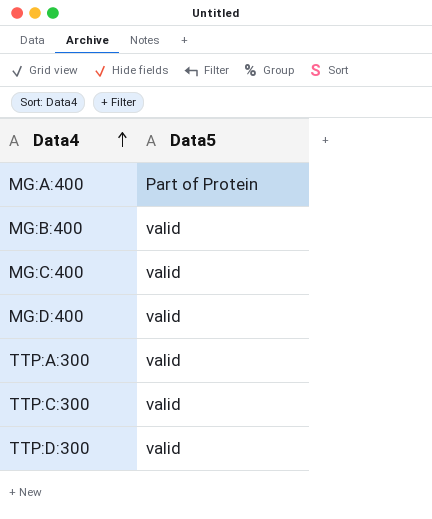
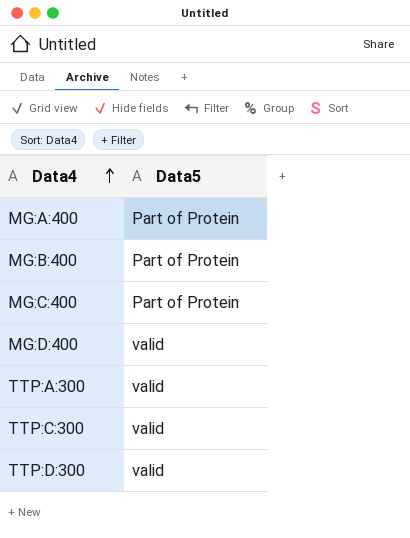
MG:B:400 | Data5: valid -> Part of Protein
MG:C:400 | Data5: valid -> Part of Protein

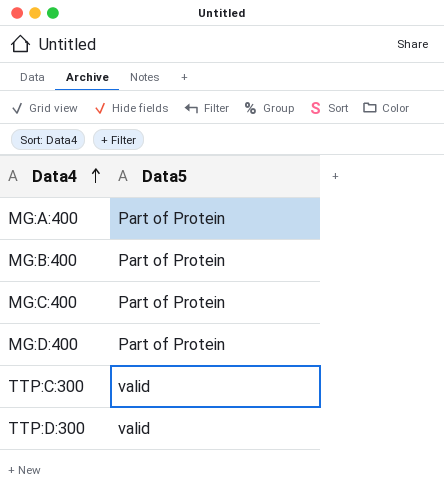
row TTP:A:300: valid -> none
MG:D:400 | Data5: valid -> Part of Protein

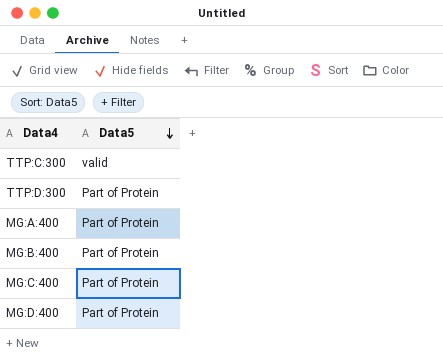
row order: Data4 ascending -> Data5 descending
TTP:D:300 | Data5: valid -> Part of Protein

